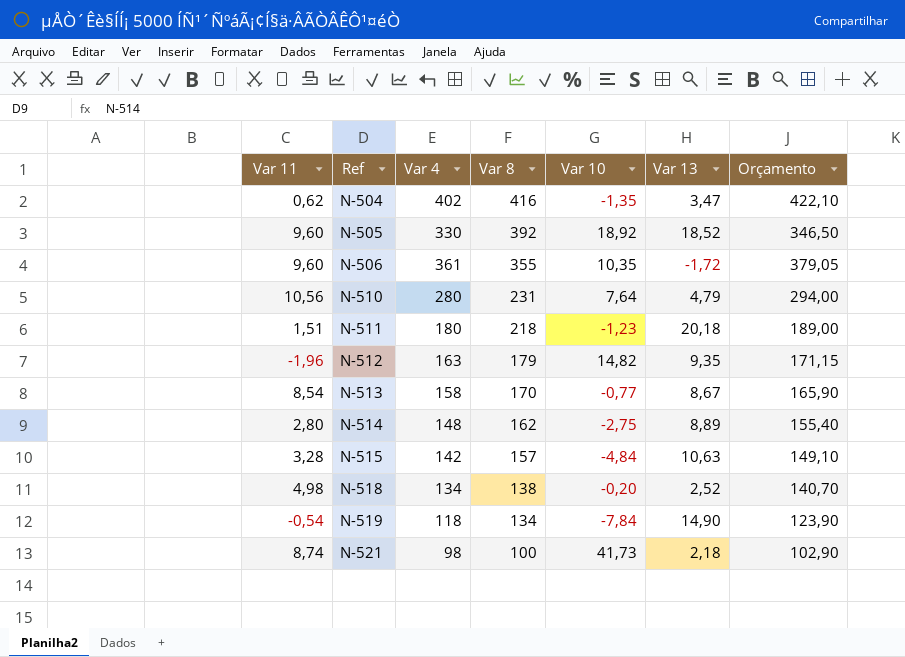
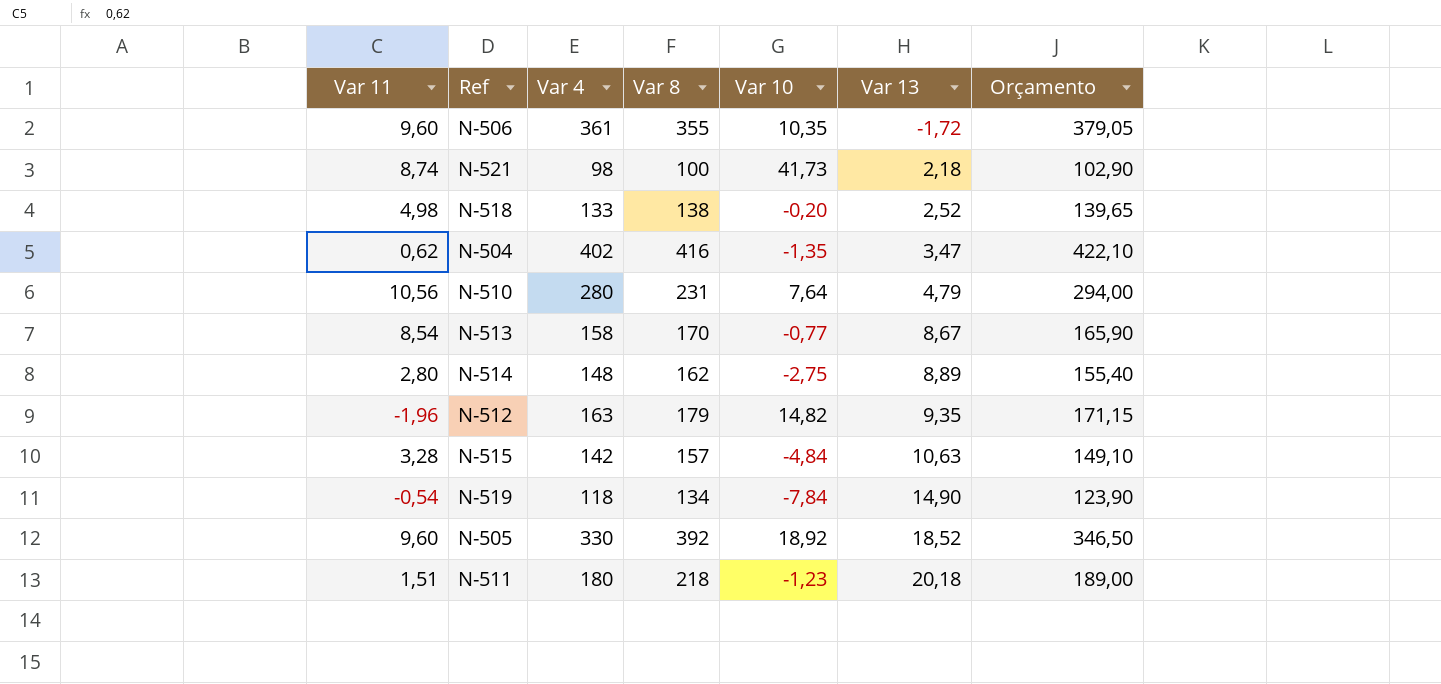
row order: Ref ascending -> Var 13 ascending
N-518 | Var 4: 134 -> 133
N-518 | Orçamento: 140,70 -> 139,65

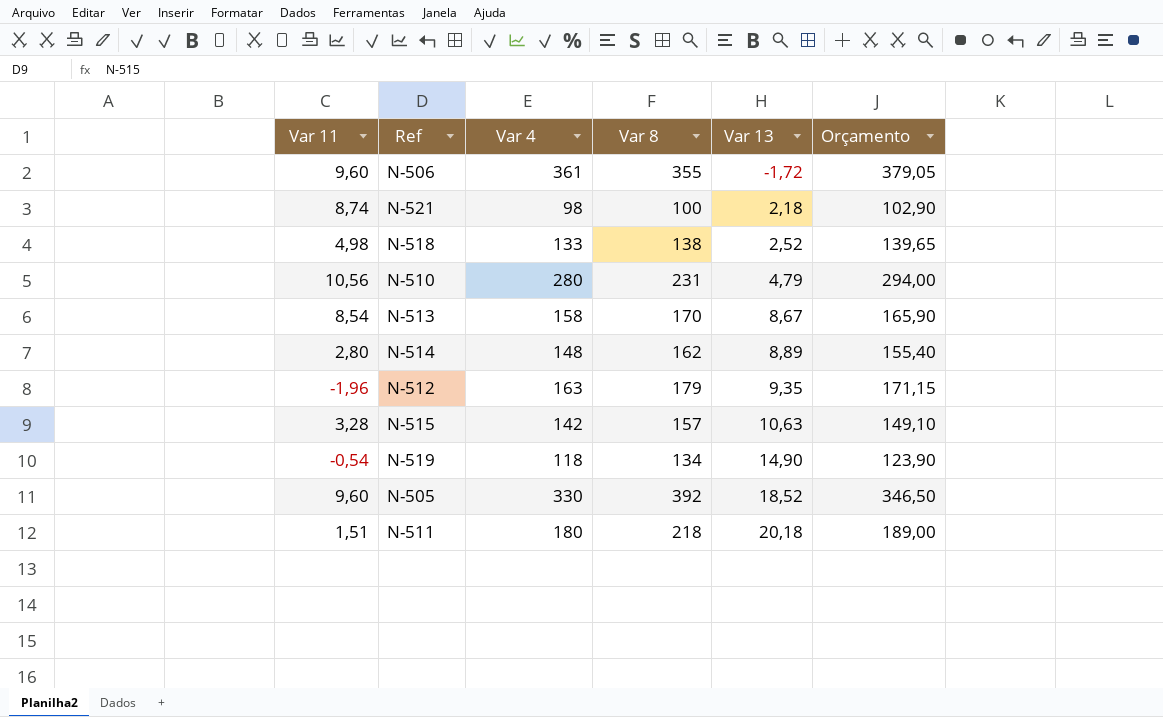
column Var 10 | position: 5 -> none
row N-504: 0,62 | 402 | 416 | -1,35 | 3,47 | 422,10 -> none

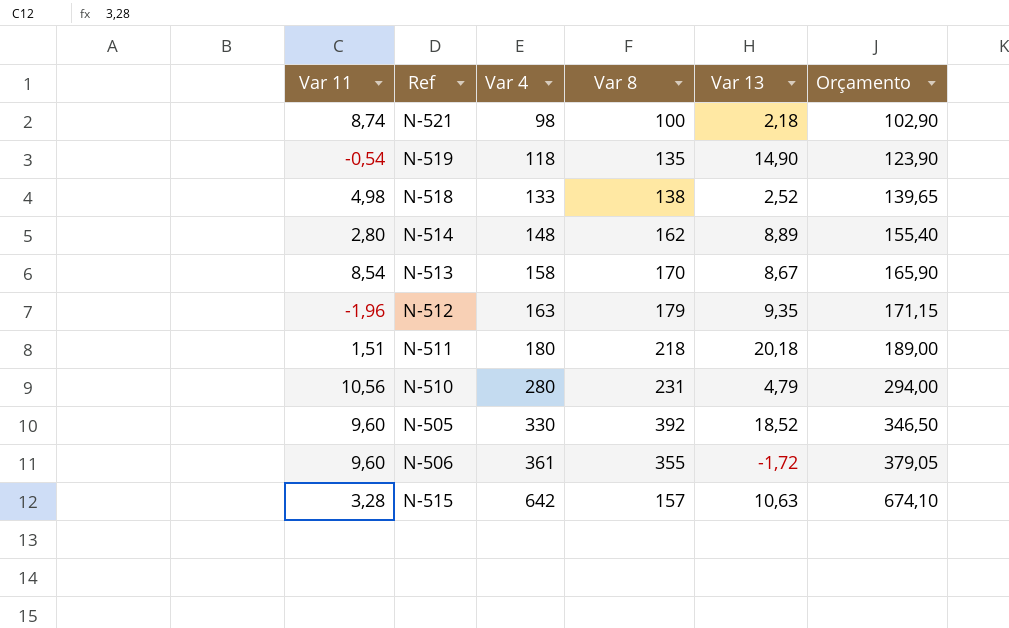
row order: Var 13 ascending -> Var 4 ascending
N-519 | Var 8: 134 -> 135
N-515 | Var 4: 142 -> 642
N-515 | Orçamento: 149,10 -> 674,10

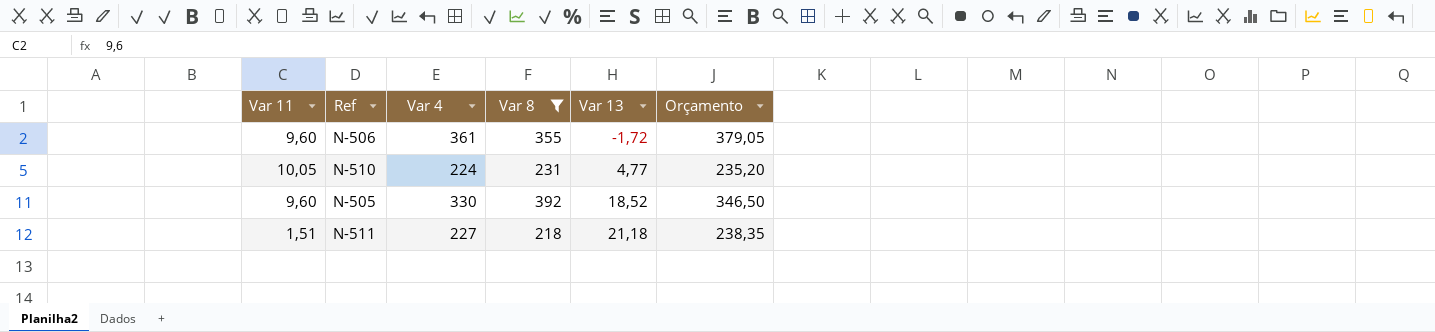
filter: none -> Var 8 >= 218
row order: Var 4 ascending -> Var 13 ascending
N-510 | Var 11: 10,56 -> 10,05
N-510 | Var 4: 280 -> 224
N-510 | Var 13: 4,79 -> 4,77
N-510 | Orçamento: 294,00 -> 235,20
N-511 | Var 4: 180 -> 227
N-511 | Var 13: 20,18 -> 21,18
N-511 | Orçamento: 189,00 -> 238,35

